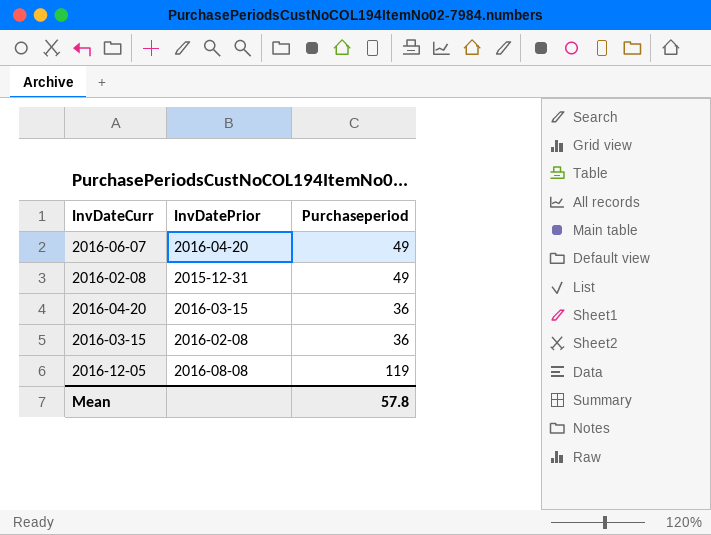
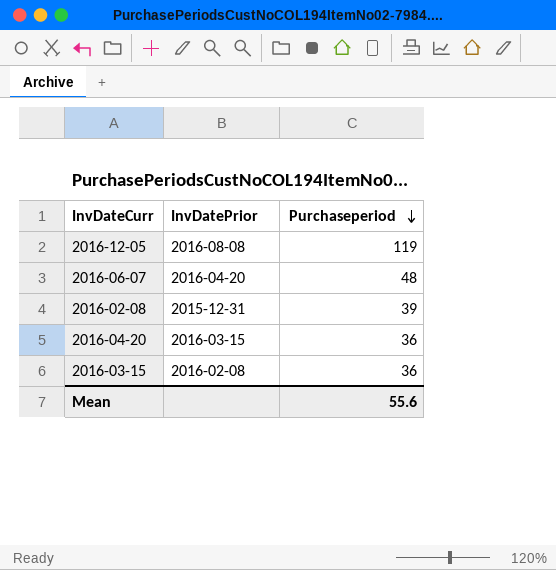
row order: none -> Purchaseperiod descending
2016-06-07 | Purchaseperiod: 49 -> 48
2016-02-08 | Purchaseperiod: 49 -> 39
Mean | Purchaseperiod: 57.8 -> 55.6

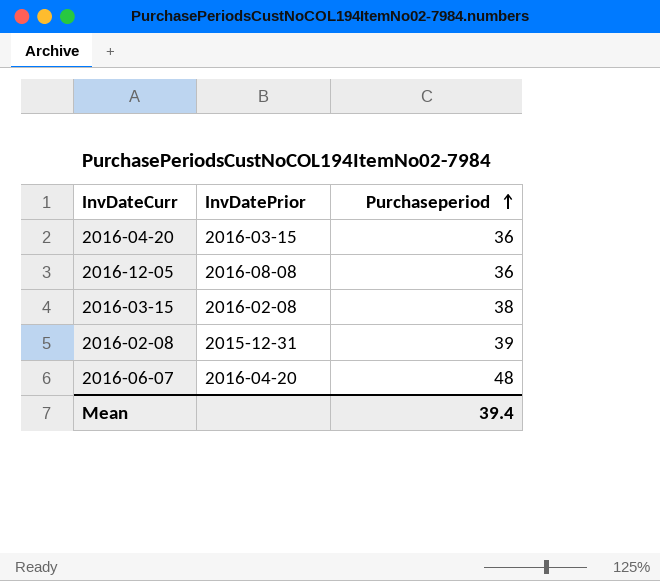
row order: Purchaseperiod descending -> Purchaseperiod ascending
2016-12-05 | Purchaseperiod: 119 -> 36
2016-03-15 | Purchaseperiod: 36 -> 38
Mean | Purchaseperiod: 55.6 -> 39.4

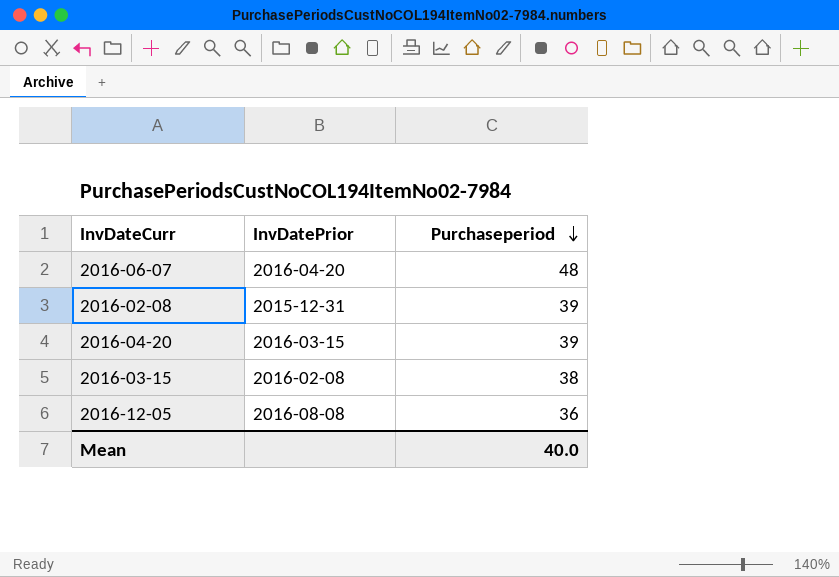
row order: Purchaseperiod ascending -> Purchaseperiod descending
2016-04-20 | Purchaseperiod: 36 -> 39
Mean | Purchaseperiod: 39.4 -> 40.0

